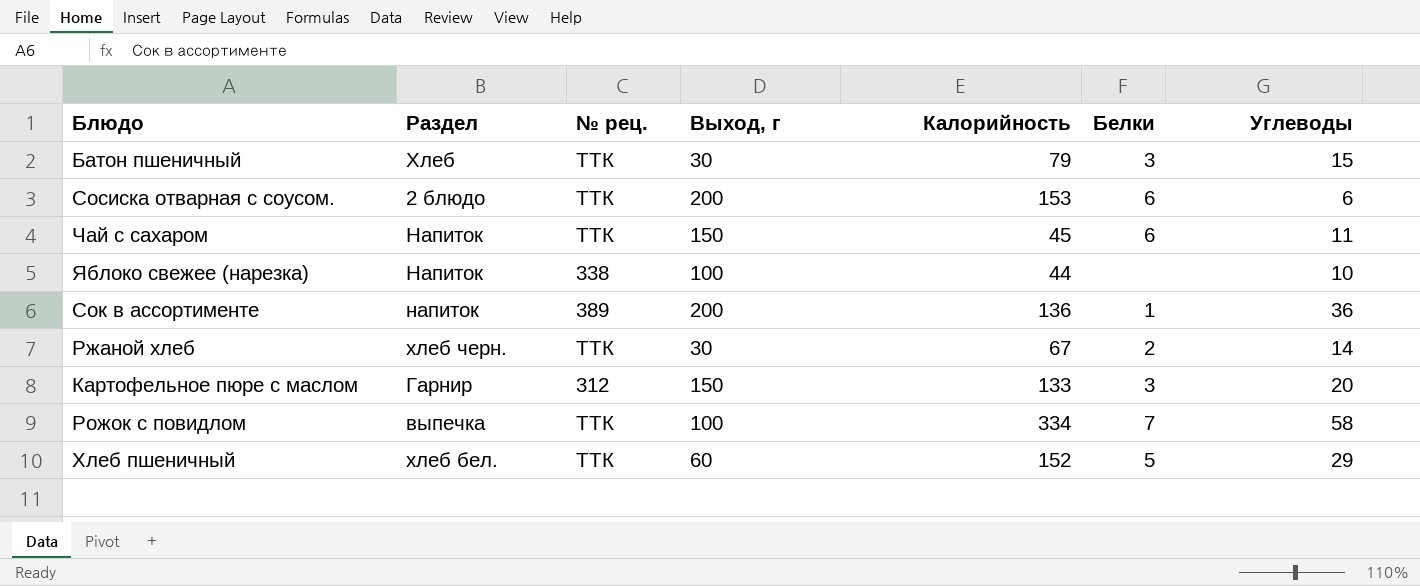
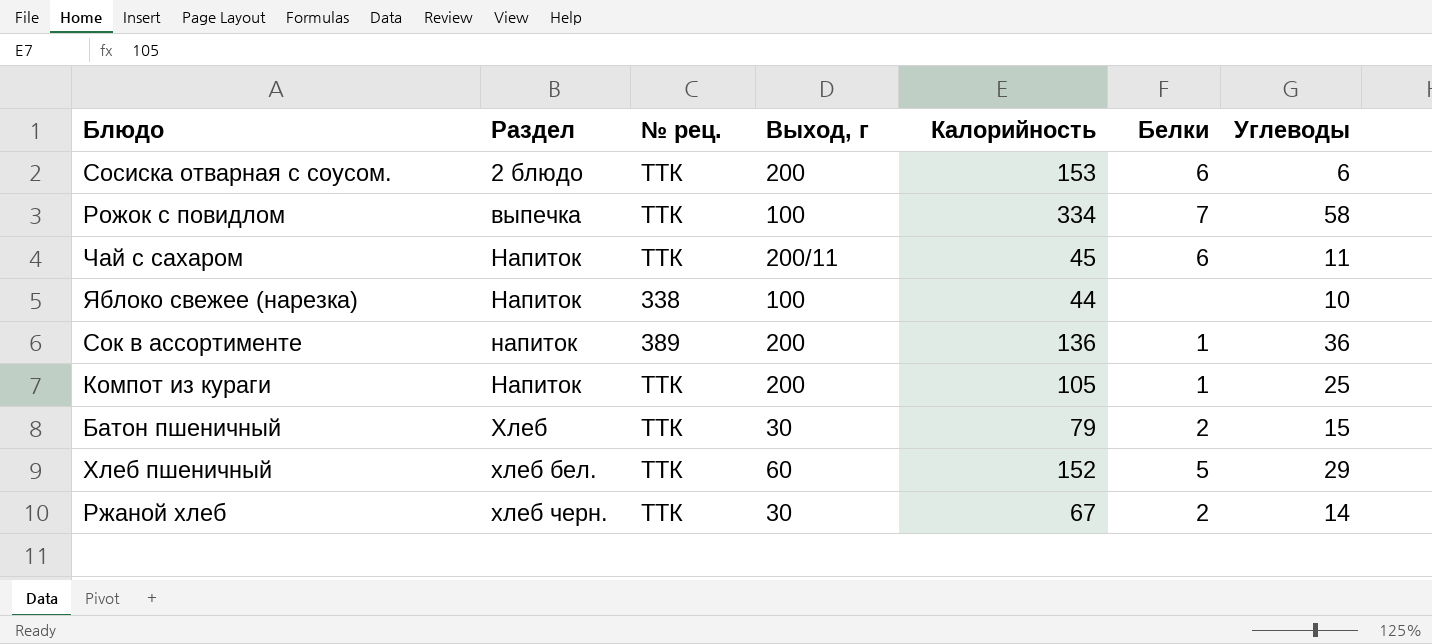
row order: none -> Раздел ascending
row Картофельное пюре с маслом: Гарнир | 312 | 150 | 133 | 3 | 20 -> none
Чай с сахаром | Выход, г: 150 -> 200/11
row Компот из кураги: none -> Напиток | ТТК | 200 | 105 | 1 | 25
Батон пшеничный | Белки: 3 -> 2

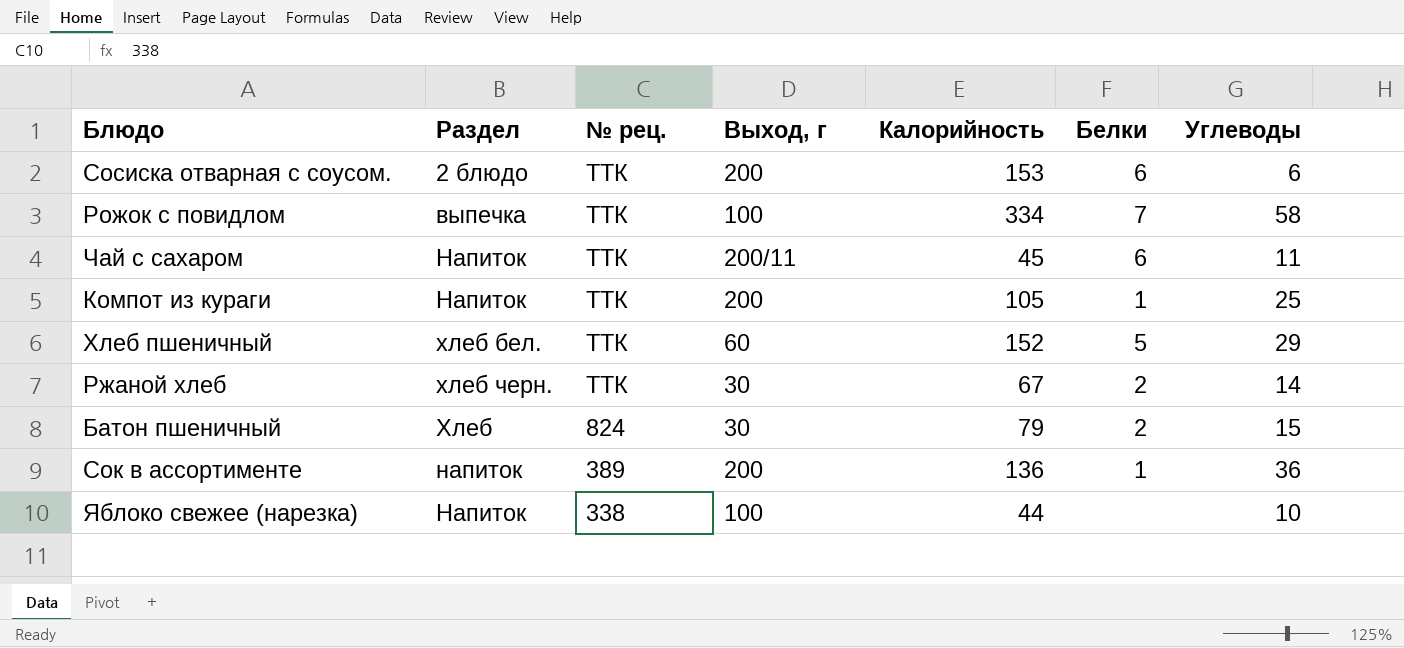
row order: Раздел ascending -> № рец. descending
Батон пшеничный | № рец.: ТТК -> 824

